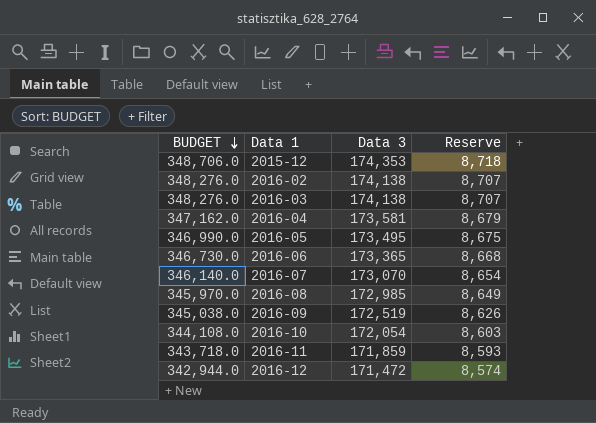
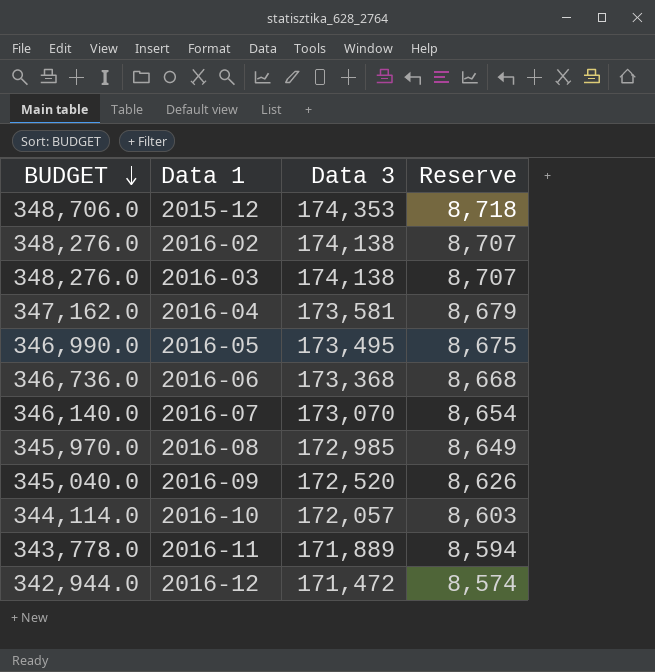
2016-06 | BUDGET: 346,730.0 -> 346,736.0
2016-06 | Data 3: 173,365 -> 173,368
2016-09 | BUDGET: 345,038.0 -> 345,040.0
2016-09 | Data 3: 172,519 -> 172,520
2016-10 | BUDGET: 344,108.0 -> 344,114.0
2016-10 | Data 3: 172,054 -> 172,057
2016-11 | BUDGET: 343,718.0 -> 343,778.0
2016-11 | Data 3: 171,859 -> 171,889
2016-11 | Reserve: 8,593 -> 8,594

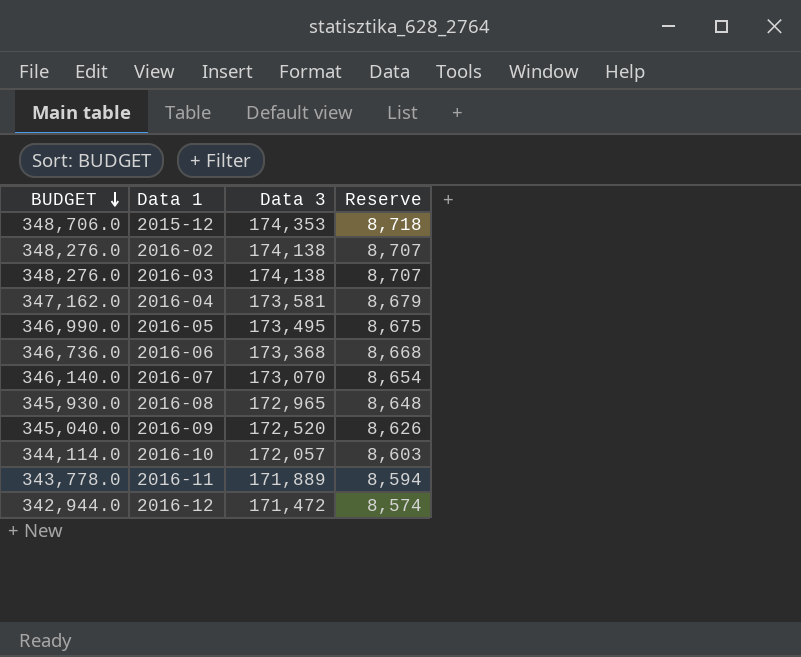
2016-08 | BUDGET: 345,970.0 -> 345,930.0
2016-08 | Data 3: 172,985 -> 172,965
2016-08 | Reserve: 8,649 -> 8,648

